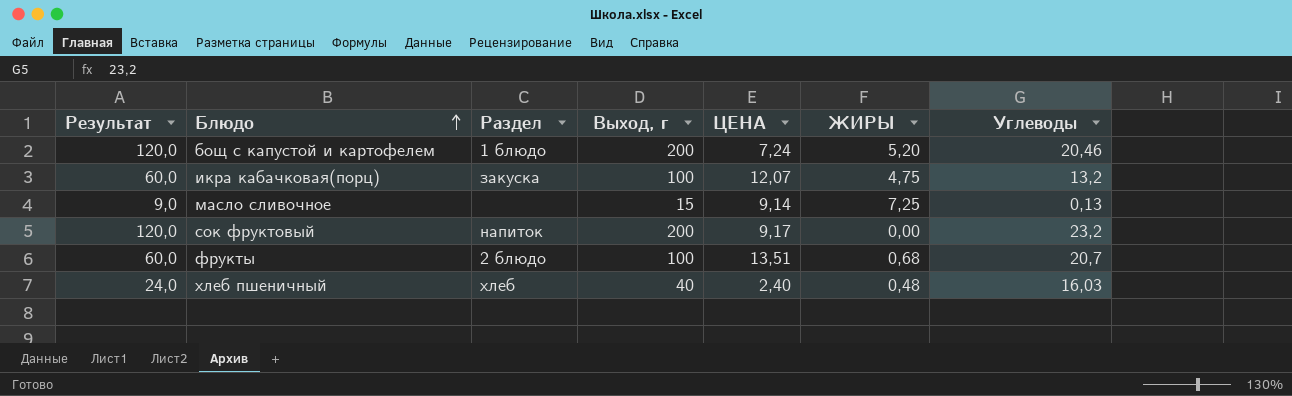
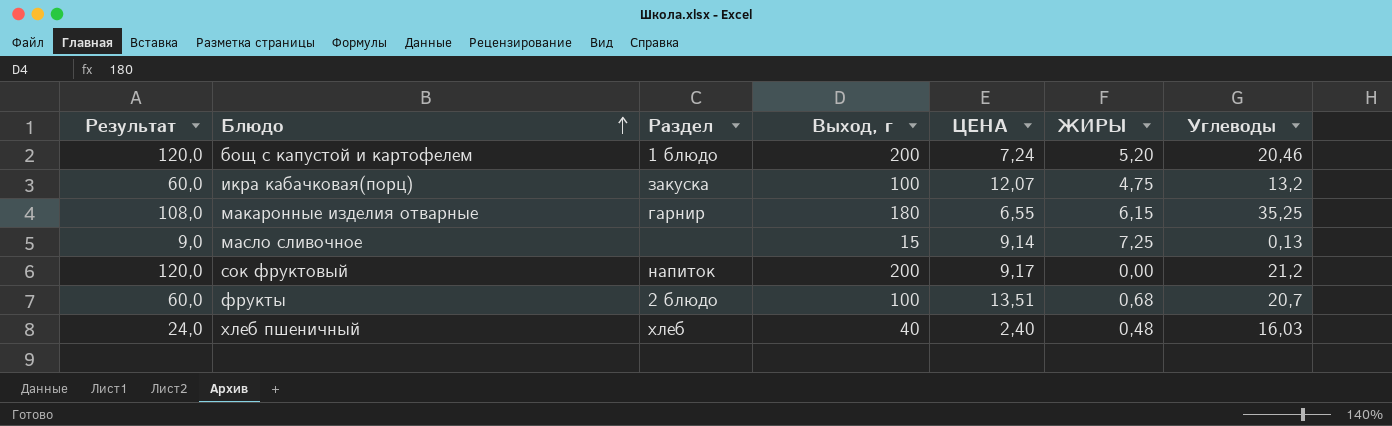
row макаронные изделия отварные: none -> 108,0 | гарнир | 180 | 6,55 | 6,15 | 35,25
сок фруктовый | Углеводы: 23,2 -> 21,2

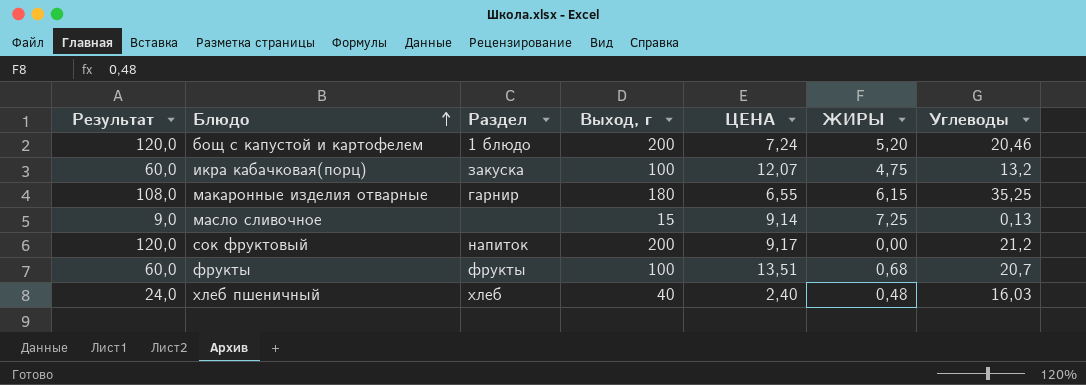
фрукты | Раздел: 2 блюдо -> фрукты

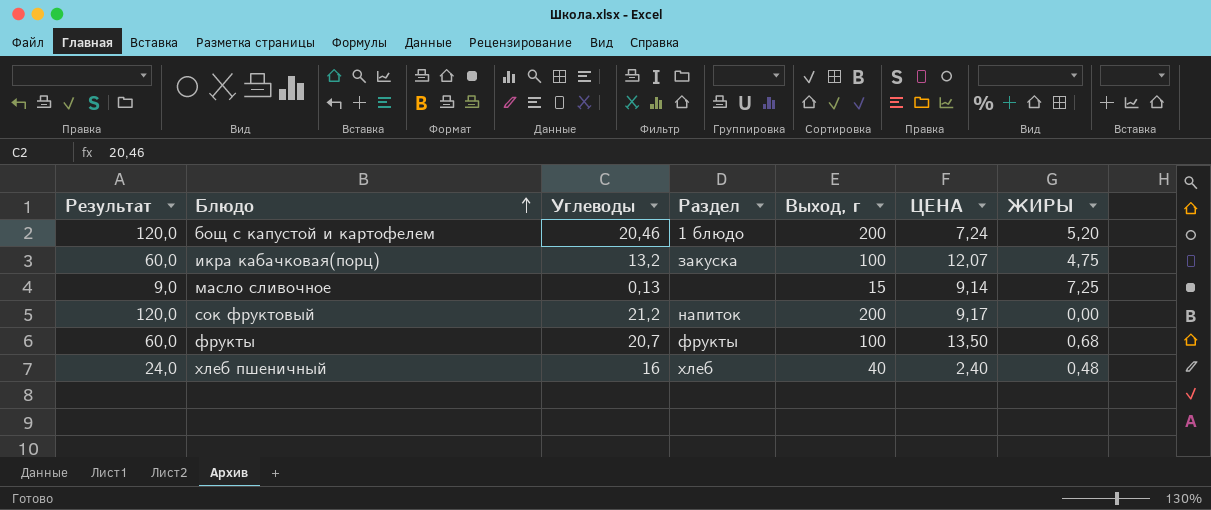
column Углеводы | position: 7 -> 3
row макаронные изделия отварные: 108,0 | гарнир | 180 | 6,55 | 6,15 | 35,25 -> none
фрукты | ЦЕНА: 13,51 -> 13,50
хлеб пшеничный | Углеводы: 16,03 -> 16

